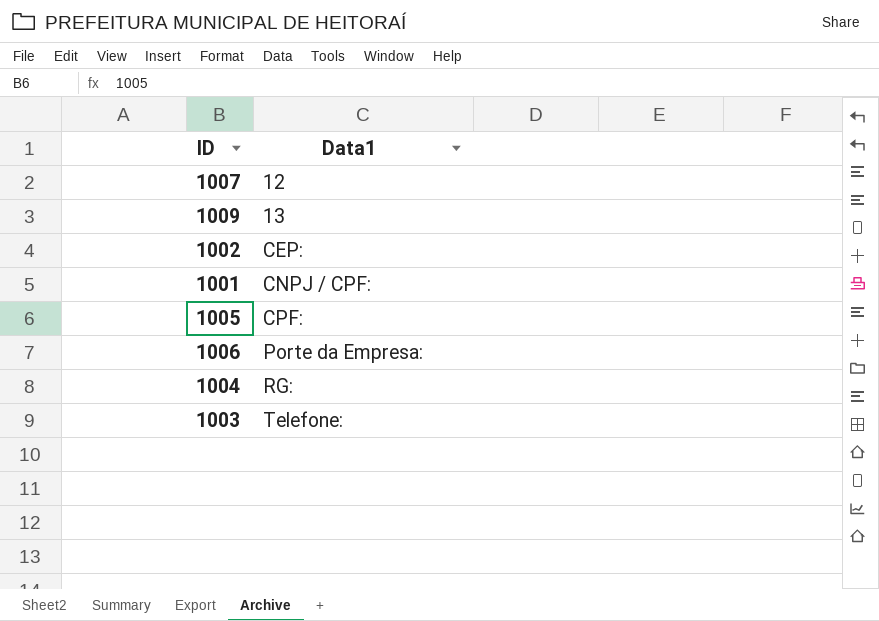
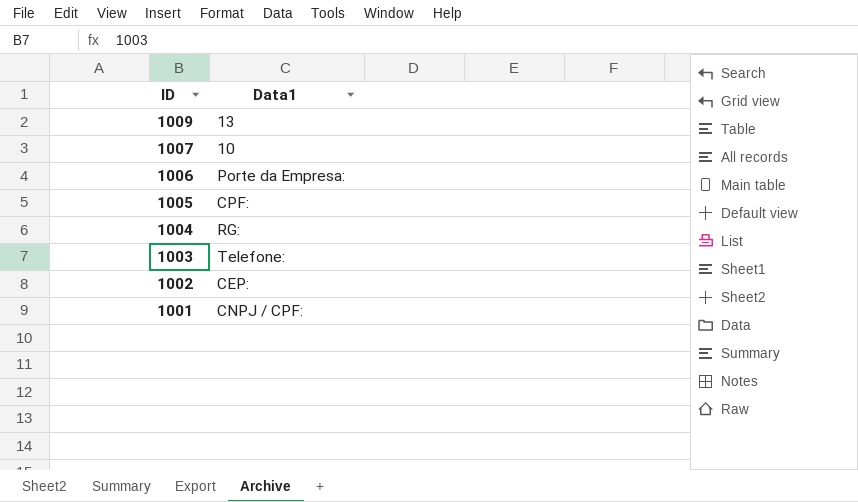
row order: Data1 ascending -> ID descending
1007 | Data1: 12 -> 10

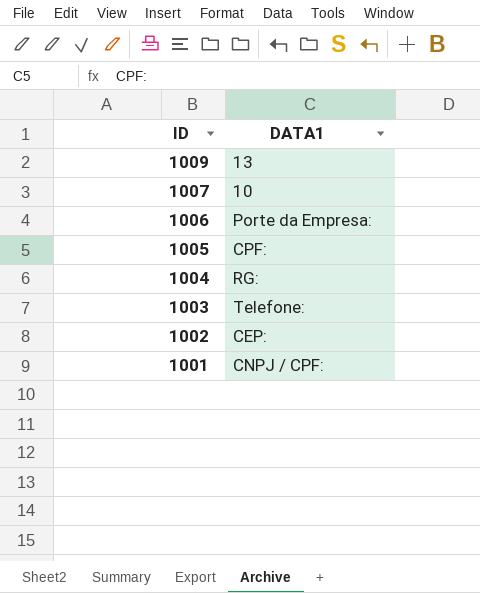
column name: Data1 -> DATA1

